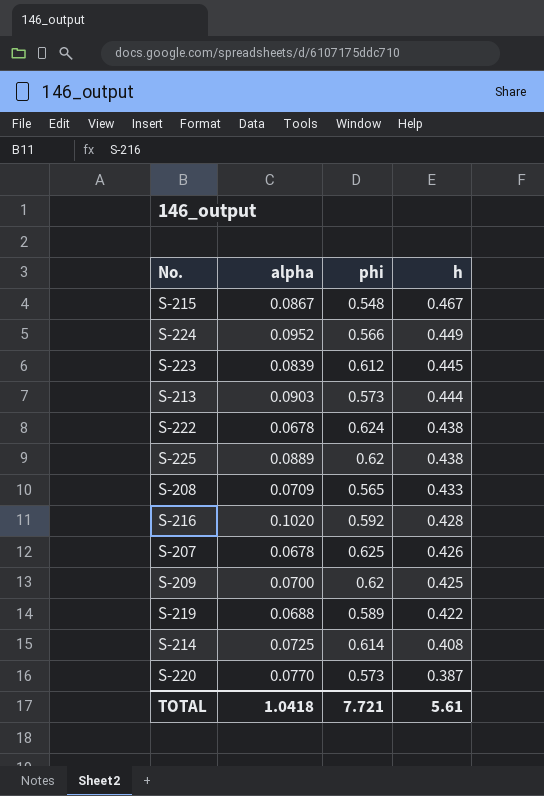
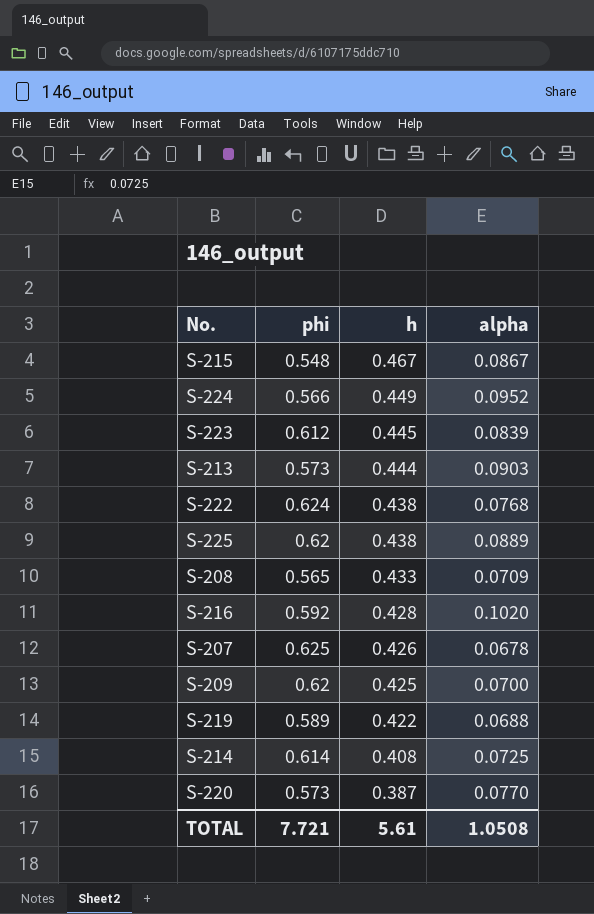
column alpha | position: 2 -> 4
S-222 | alpha: 0.0678 -> 0.0768
TOTAL | alpha: 1.0418 -> 1.0508

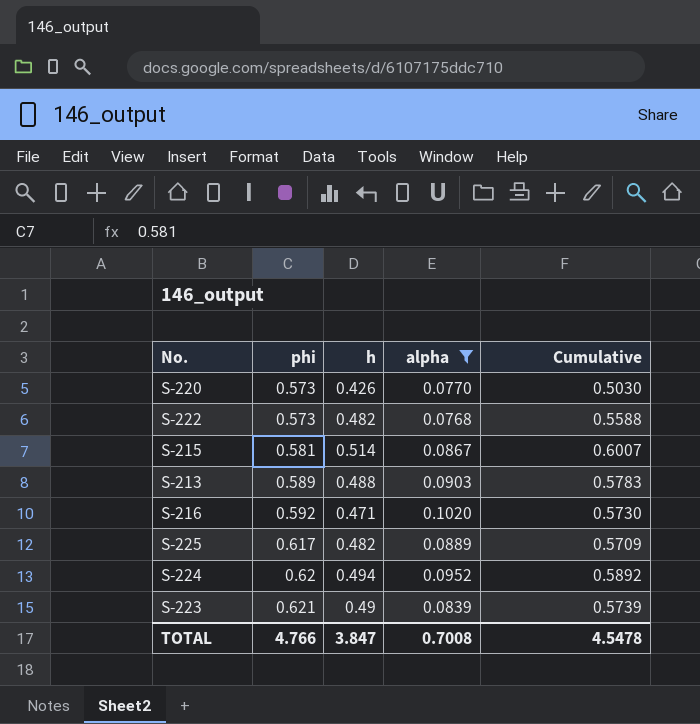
filter: none -> alpha >= 0.0768
row order: h descending -> phi ascending
column Cumulative | formula: none -> [h] + [alpha]
S-220 | h: 0.387 -> 0.426
S-222 | phi: 0.624 -> 0.573
S-222 | h: 0.438 -> 0.482
S-215 | phi: 0.548 -> 0.581
S-215 | h: 0.467 -> 0.514
S-213 | phi: 0.573 -> 0.589
S-213 | h: 0.444 -> 0.488
S-216 | h: 0.428 -> 0.471
S-225 | phi: 0.62 -> 0.617
S-225 | h: 0.438 -> 0.482
S-224 | phi: 0.566 -> 0.62
S-224 | h: 0.449 -> 0.494
S-223 | phi: 0.612 -> 0.621
S-223 | h: 0.445 -> 0.49
TOTAL | phi: 7.721 -> 4.766
TOTAL | h: 5.61 -> 3.847
TOTAL | alpha: 1.0508 -> 0.7008

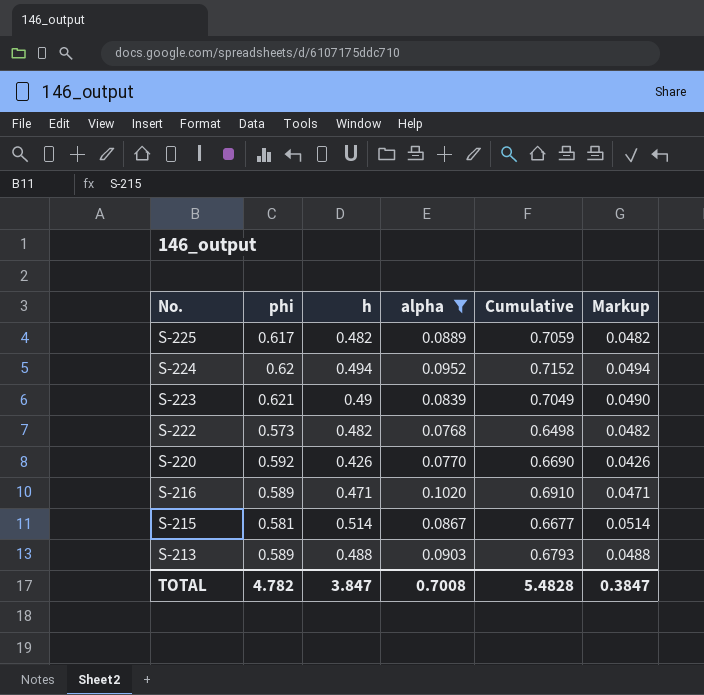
row order: phi ascending -> No. descending
column Cumulative | formula: [h] + [alpha] -> [phi] + [alpha]
column Markup | formula: none -> [h] * 0.1
S-220 | phi: 0.573 -> 0.592
S-216 | phi: 0.592 -> 0.589
TOTAL | phi: 4.766 -> 4.782
TOTAL | Cumulative: 4.5478 -> 5.4828

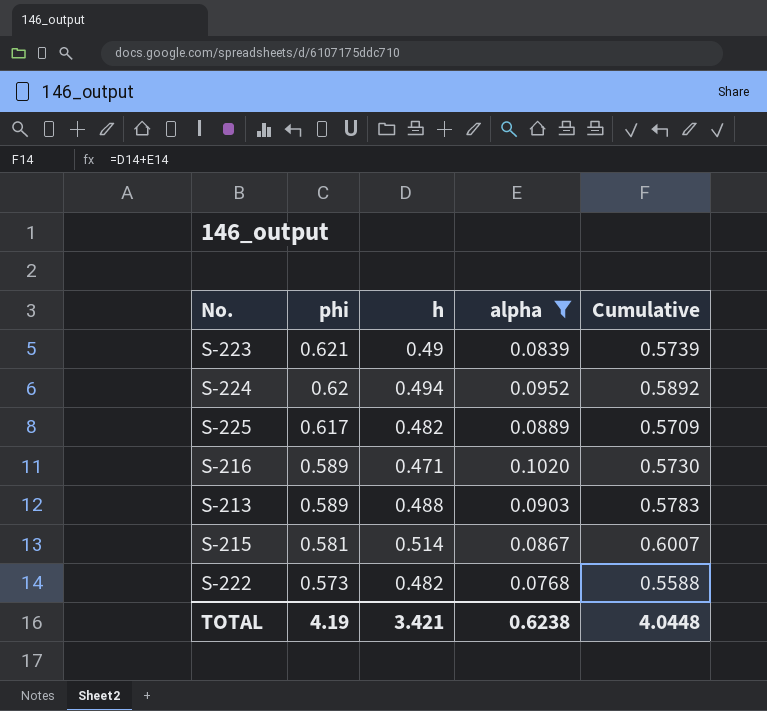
row order: No. descending -> phi descending
column Markup | formula: [h] * 0.1 -> none
column Cumulative | formula: [phi] + [alpha] -> [h] + [alpha]
row S-220: 0.592 | 0.426 | 0.0770 | 0.6690 | 0.0426 -> none
TOTAL | phi: 4.782 -> 4.19
TOTAL | h: 3.847 -> 3.421
TOTAL | alpha: 0.7008 -> 0.6238
TOTAL | Cumulative: 5.4828 -> 4.0448

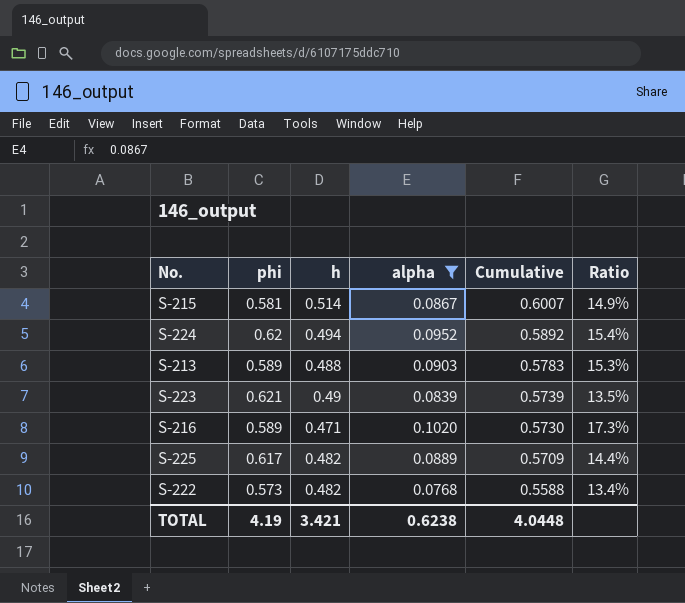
row order: phi descending -> Cumulative descending
column Ratio | formula: none -> [alpha] / [phi]

